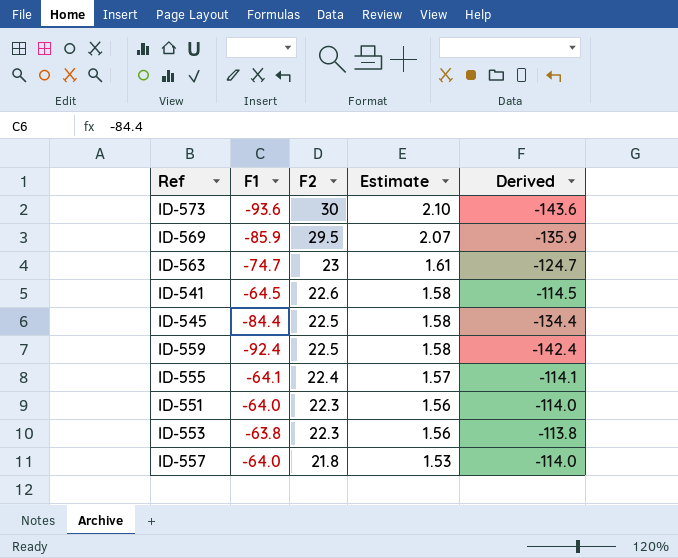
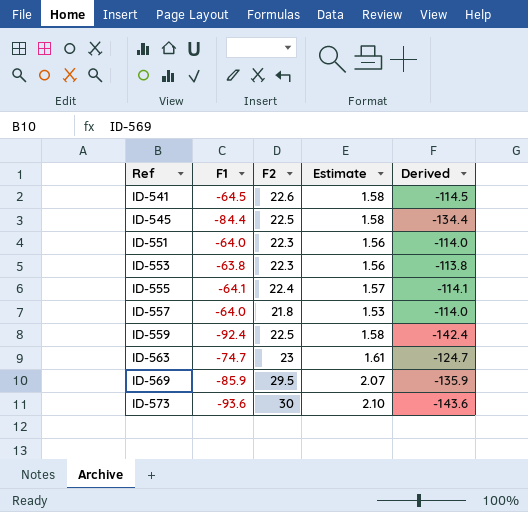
row order: F2 descending -> Ref ascending

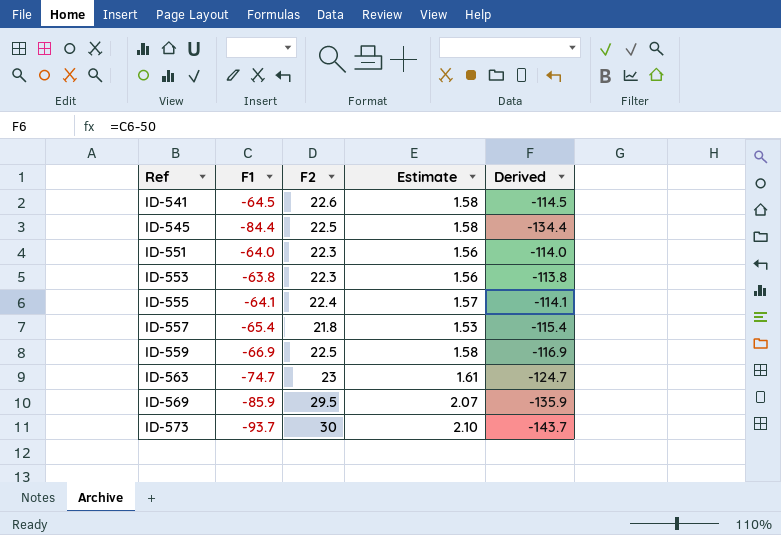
ID-557 | F1: -64.0 -> -65.4
ID-557 | Derived: -114.0 -> -115.4
ID-559 | F1: -92.4 -> -66.9
ID-559 | Derived: -142.4 -> -116.9
ID-573 | F1: -93.6 -> -93.7
ID-573 | Derived: -143.6 -> -143.7

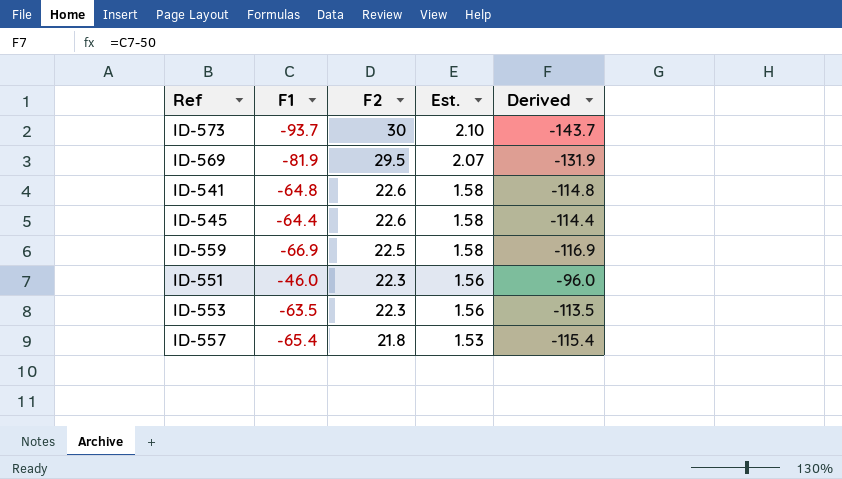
row order: Ref ascending -> F2 descending
column name: Estimate -> Est.
row ID-555: -64.1 | 22.4 | 1.57 | -114.1 -> none
row ID-563: -74.7 | 23 | 1.61 | -124.7 -> none
ID-569 | F1: -85.9 -> -81.9
ID-569 | Derived: -135.9 -> -131.9
ID-541 | F1: -64.5 -> -64.8
ID-541 | Derived: -114.5 -> -114.8
ID-545 | F1: -84.4 -> -64.4
ID-545 | F2: 22.5 -> 22.6
ID-545 | Derived: -134.4 -> -114.4
ID-551 | F1: -64.0 -> -46.0
ID-551 | Derived: -114.0 -> -96.0
ID-553 | F1: -63.8 -> -63.5
ID-553 | Derived: -113.8 -> -113.5

